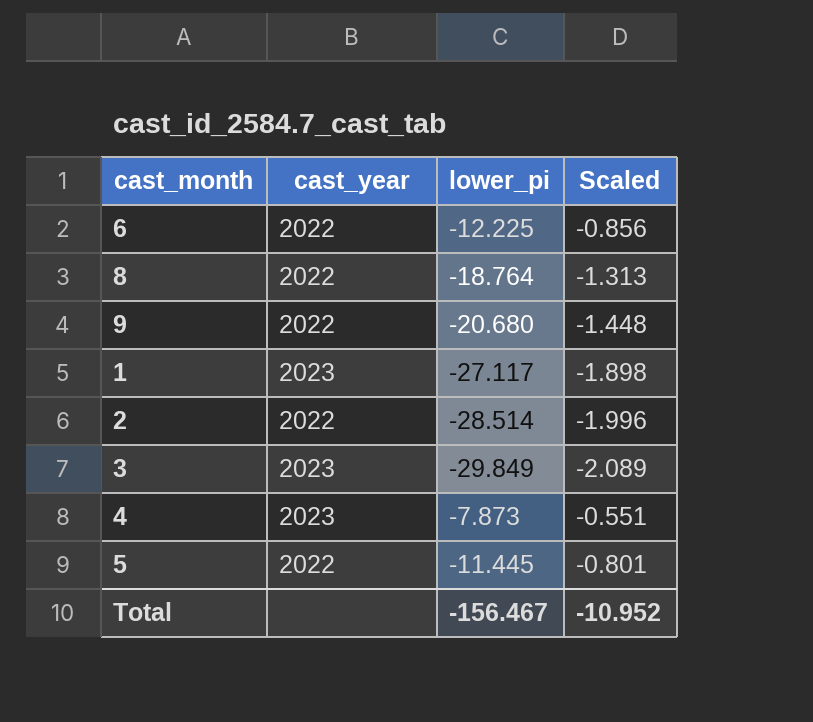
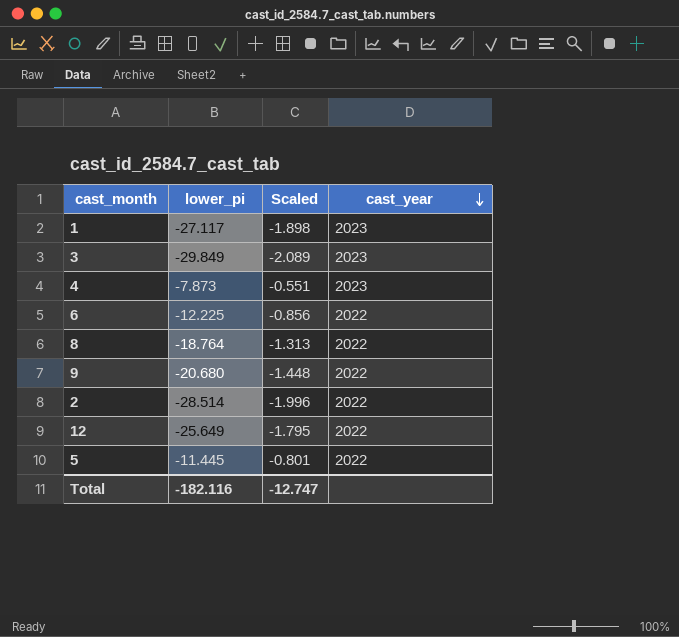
row order: none -> cast_year descending
column cast_year | position: 2 -> 4
row 12: none -> -25.649 | -1.795 | 2022
Total | lower_pi: -156.467 -> -182.116
Total | Scaled: -10.952 -> -12.747

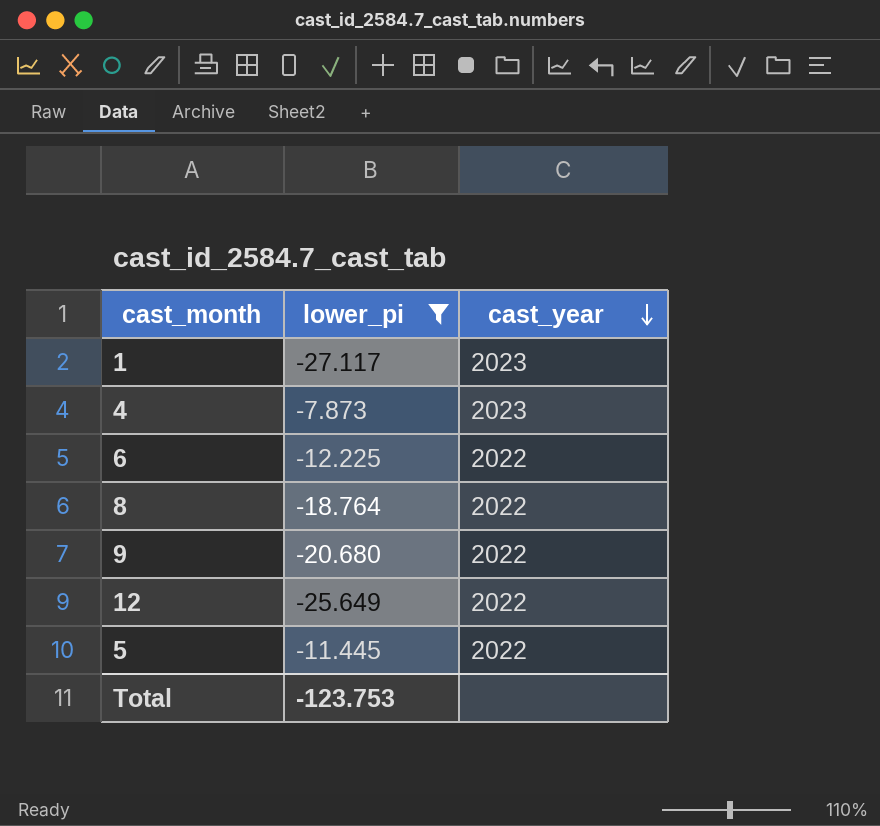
filter: none -> lower_pi >= -27.117
column Scaled | formula: [lower_pi] * 0.07 -> none
Total | lower_pi: -182.116 -> -123.753

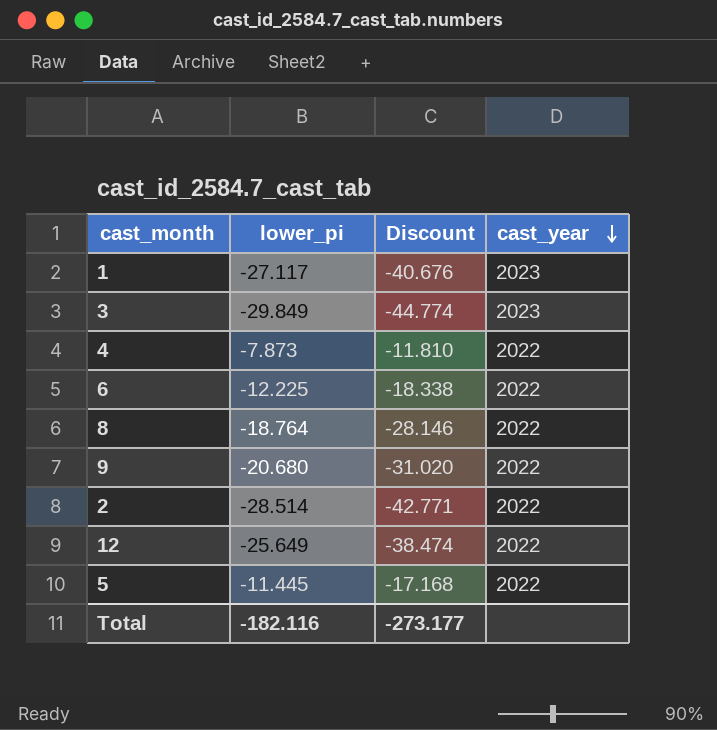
filter: lower_pi >= -27.117 -> none
column Discount | formula: none -> [lower_pi] * 1.5
4 | cast_year: 2023 -> 2022
Total | lower_pi: -123.753 -> -182.116

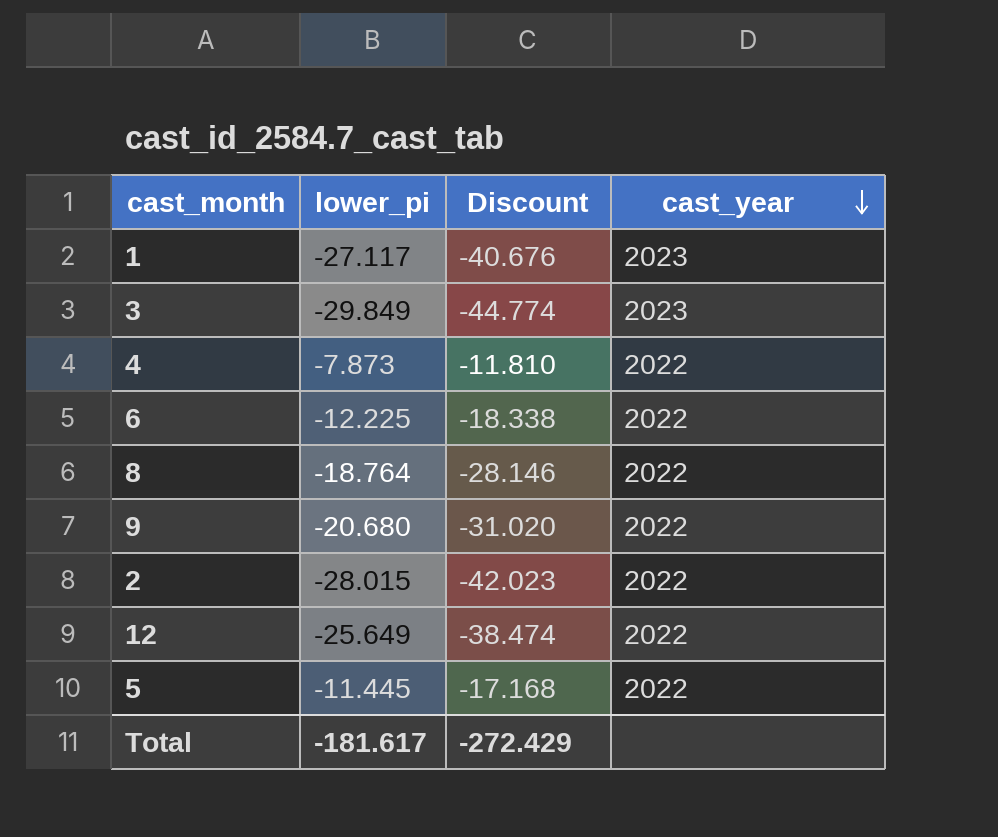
2 | lower_pi: -28.514 -> -28.015
2 | Discount: -42.771 -> -42.023
Total | lower_pi: -182.116 -> -181.617
Total | Discount: -273.177 -> -272.429

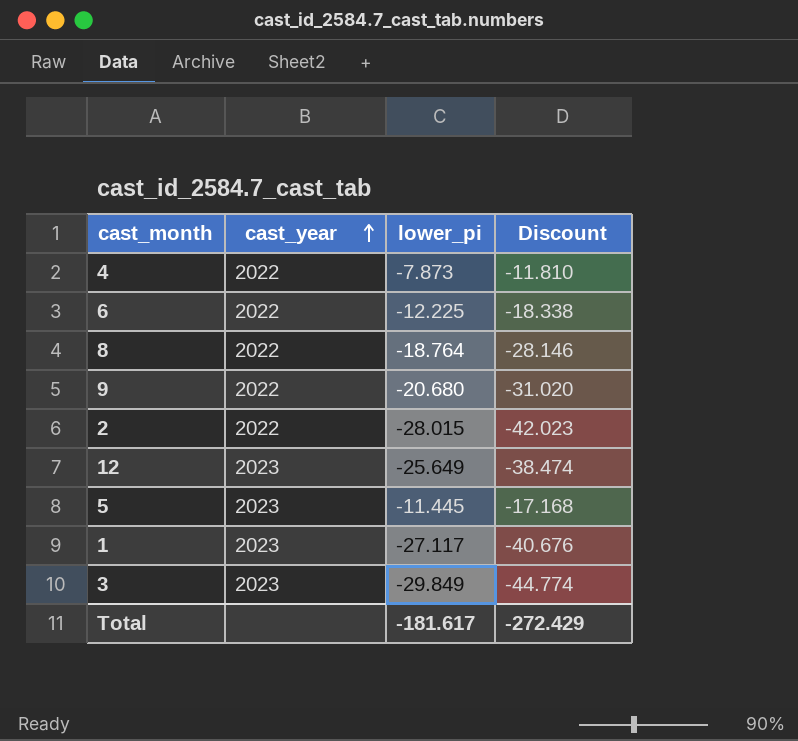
row order: cast_year descending -> cast_year ascending
column cast_year | position: 4 -> 2
12 | cast_year: 2022 -> 2023
5 | cast_year: 2022 -> 2023

